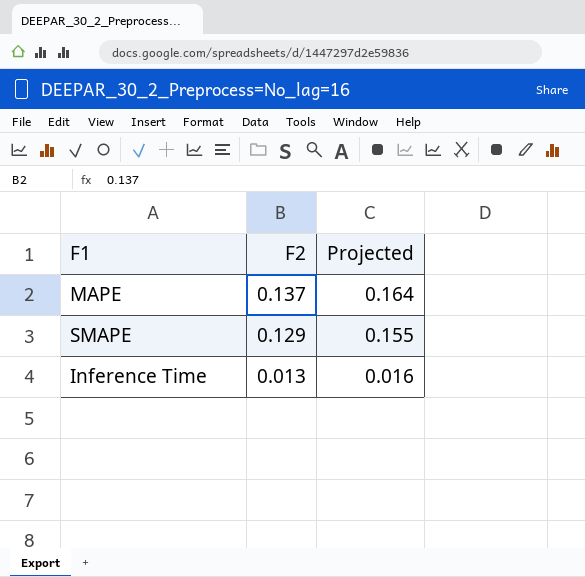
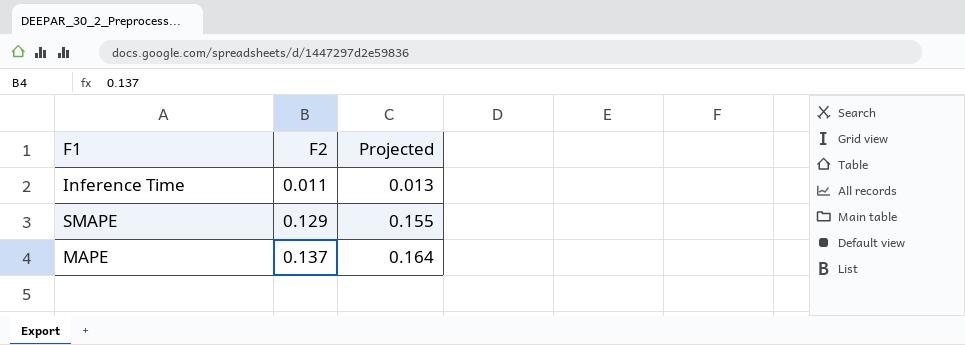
row order: F2 descending -> F2 ascending
Inference Time | F2: 0.013 -> 0.011
Inference Time | Projected: 0.016 -> 0.013

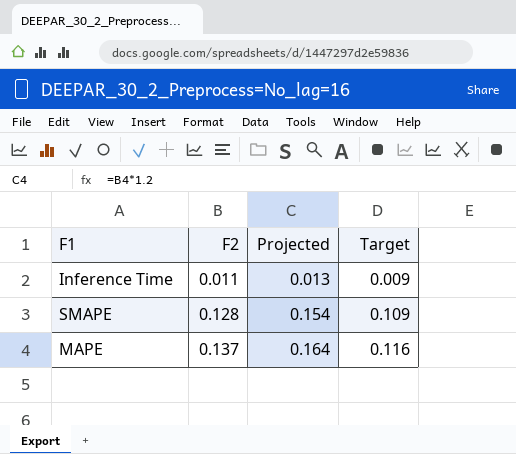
column Target | formula: none -> [F2] * 0.85
SMAPE | F2: 0.129 -> 0.128
SMAPE | Projected: 0.155 -> 0.154

